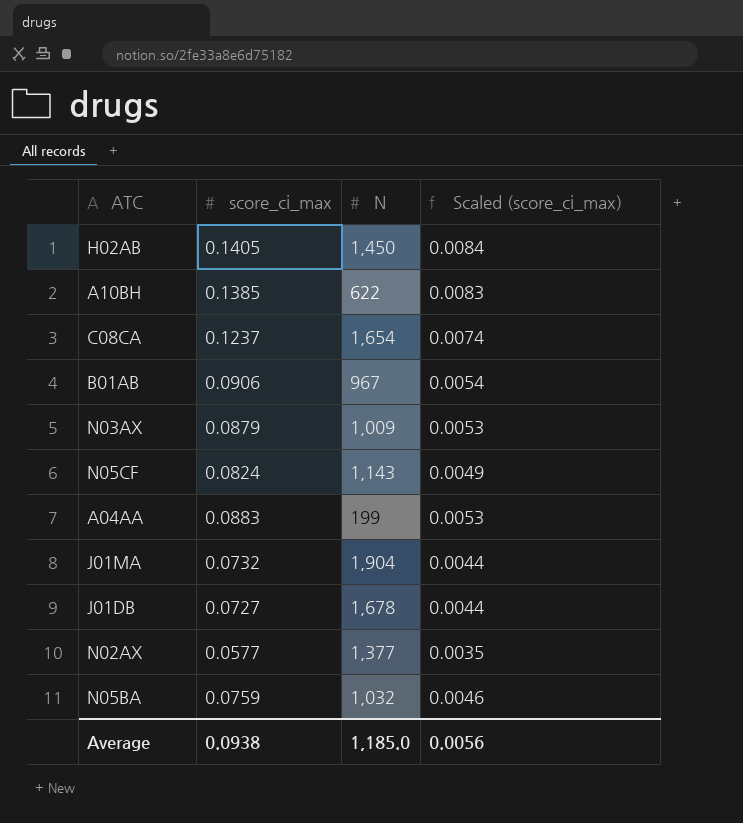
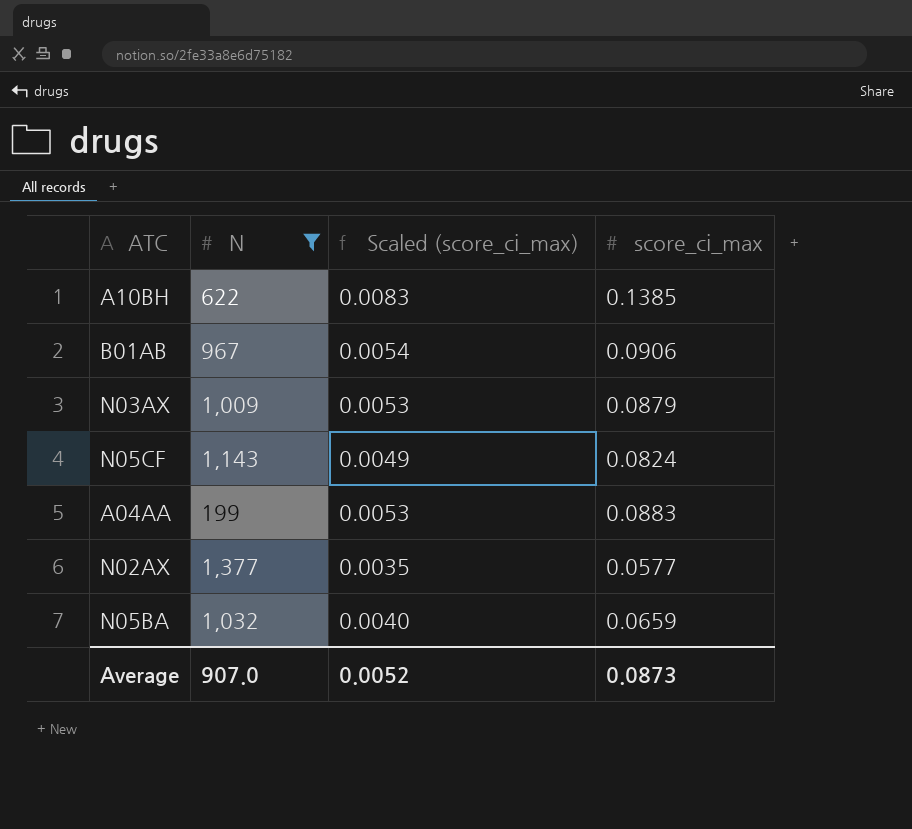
filter: none -> N <= 1,377
column score_ci_max | position: 2 -> 4
N05BA | Scaled (score_ci_max): 0.0046 -> 0.0040
N05BA | score_ci_max: 0.0759 -> 0.0659
Average | N: 1,185.0 -> 907.0
Average | Scaled (score_ci_max): 0.0056 -> 0.0052
Average | score_ci_max: 0.0938 -> 0.0873

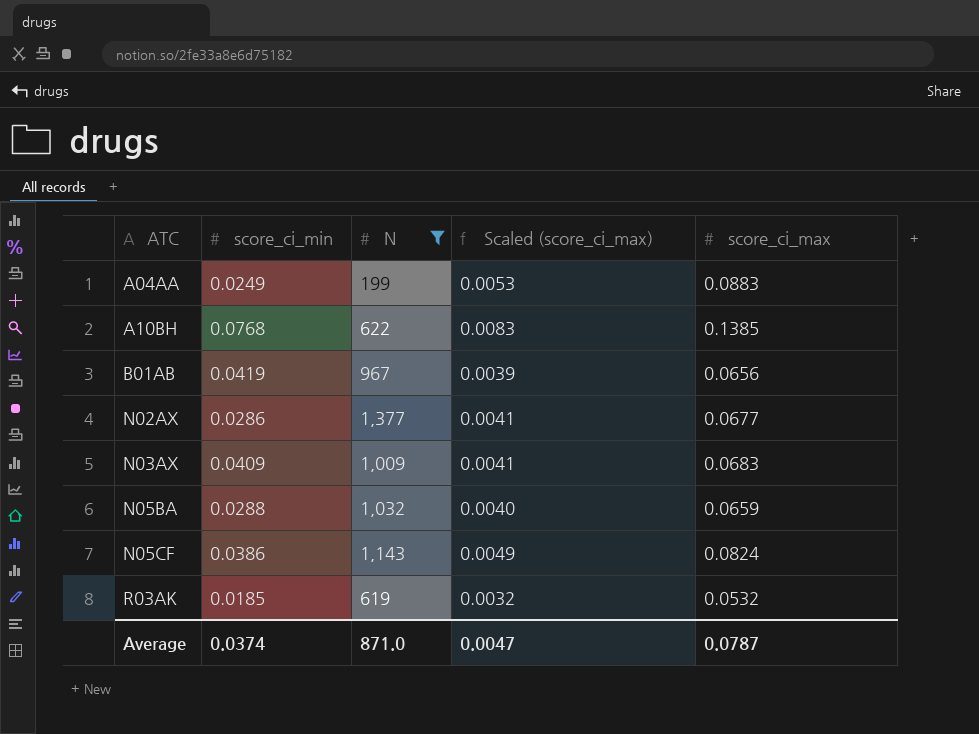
row order: none -> ATC ascending
column score_ci_min | position: none -> 2
B01AB | Scaled (score_ci_max): 0.0054 -> 0.0039
B01AB | score_ci_max: 0.0906 -> 0.0656
N02AX | Scaled (score_ci_max): 0.0035 -> 0.0041
N02AX | score_ci_max: 0.0577 -> 0.0677
N03AX | Scaled (score_ci_max): 0.0053 -> 0.0041
N03AX | score_ci_max: 0.0879 -> 0.0683
row R03AK: none -> 0.0185 | 619 | 0.0032 | 0.0532
Average | N: 907.0 -> 871.0
Average | Scaled (score_ci_max): 0.0052 -> 0.0047
Average | score_ci_max: 0.0873 -> 0.0787

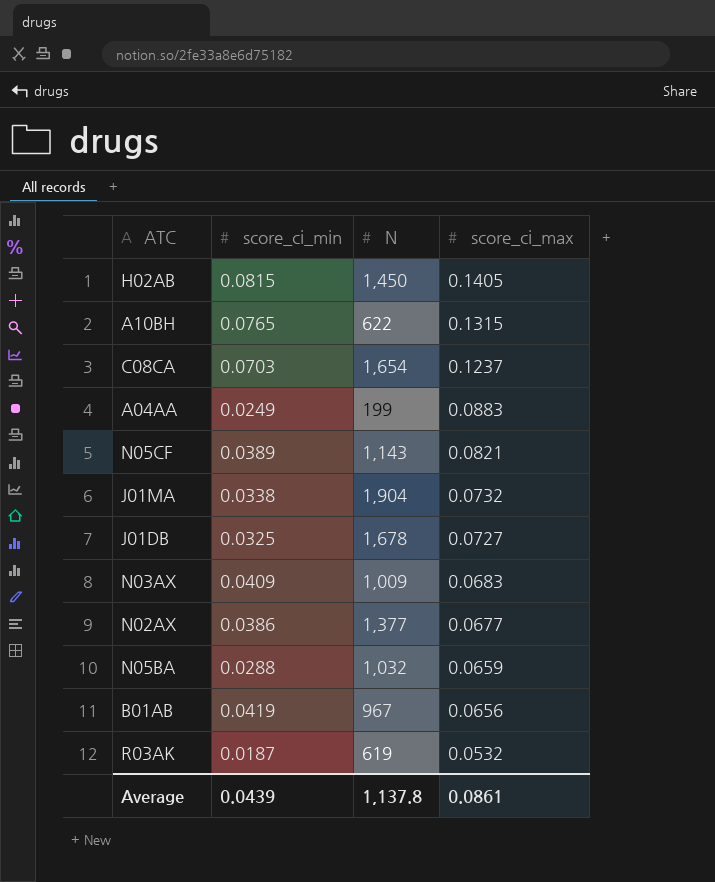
filter: N <= 1,377 -> none
row order: ATC ascending -> score_ci_max descending
column Scaled (score_ci_max) | formula: [score_ci_max] * 0.06 -> none
A10BH | score_ci_min: 0.0768 -> 0.0765
A10BH | score_ci_max: 0.1385 -> 0.1315
N05CF | score_ci_min: 0.0386 -> 0.0389
N05CF | score_ci_max: 0.0824 -> 0.0821
N02AX | score_ci_min: 0.0286 -> 0.0386
R03AK | score_ci_min: 0.0185 -> 0.0187
Average | score_ci_min: 0.0374 -> 0.0439
Average | N: 871.0 -> 1,137.8
Average | score_ci_max: 0.0787 -> 0.0861

